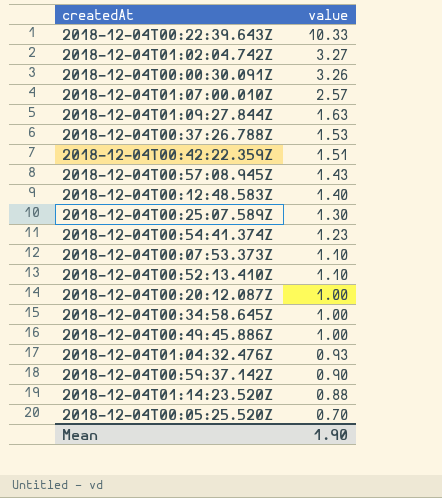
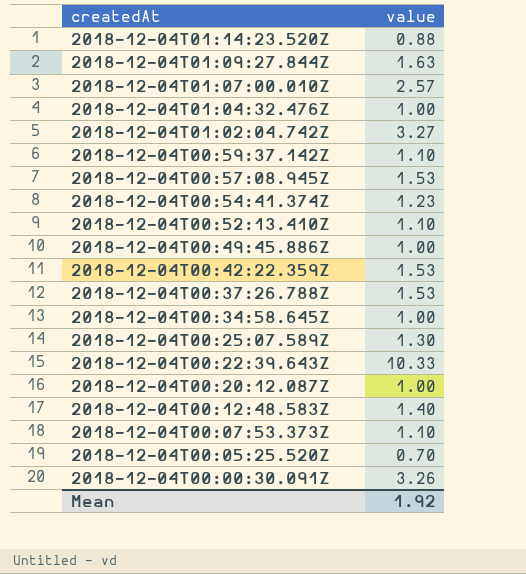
row order: value descending -> createdAt descending
2018-12-04T01:04:32.476Z | value: 0.93 -> 1.00
2018-12-04T00:59:37.142Z | value: 0.90 -> 1.10
2018-12-04T00:57:08.945Z | value: 1.43 -> 1.53
2018-12-04T00:42:22.359Z | value: 1.51 -> 1.53
Mean | value: 1.90 -> 1.92

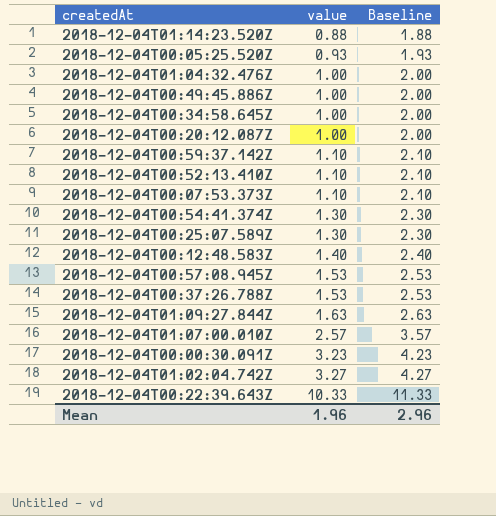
row order: createdAt descending -> value ascending
column Baseline | formula: none -> [value] + 1
row 2018-12-04T00:42:22.359Z: 1.53 -> none
2018-12-04T00:05:25.520Z | value: 0.70 -> 0.93
2018-12-04T00:54:41.374Z | value: 1.23 -> 1.30
2018-12-04T00:00:30.091Z | value: 3.26 -> 3.23
Mean | value: 1.92 -> 1.96

